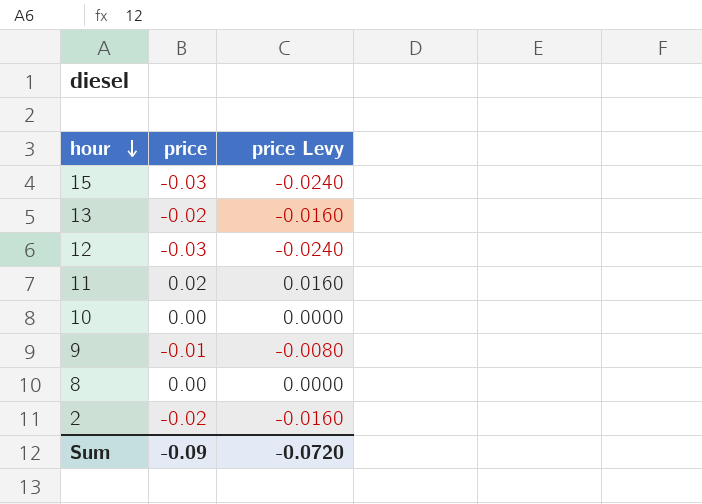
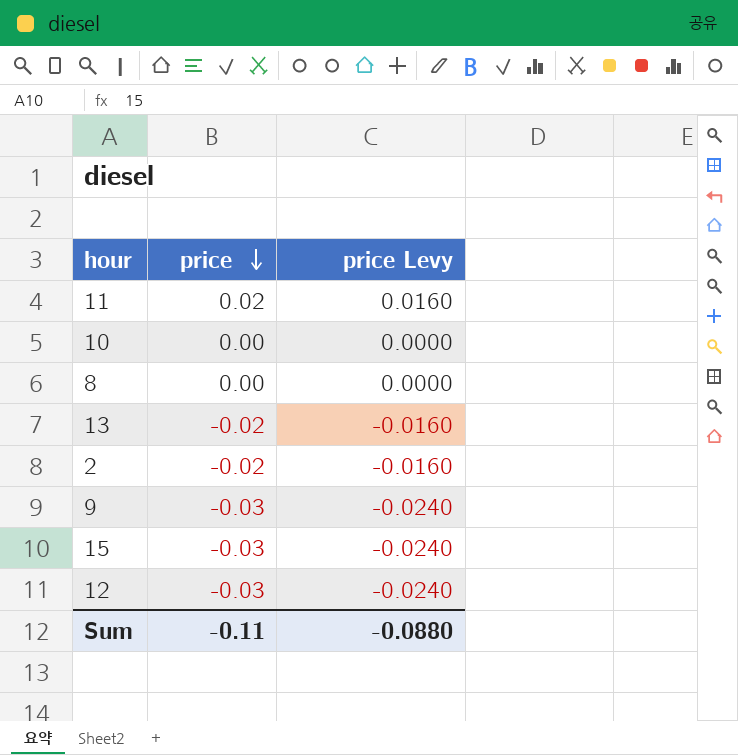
row order: hour descending -> price descending
9 | price: -0.01 -> -0.03
9 | price Levy: -0.0080 -> -0.0240
Sum | price: -0.09 -> -0.11
Sum | price Levy: -0.0720 -> -0.0880

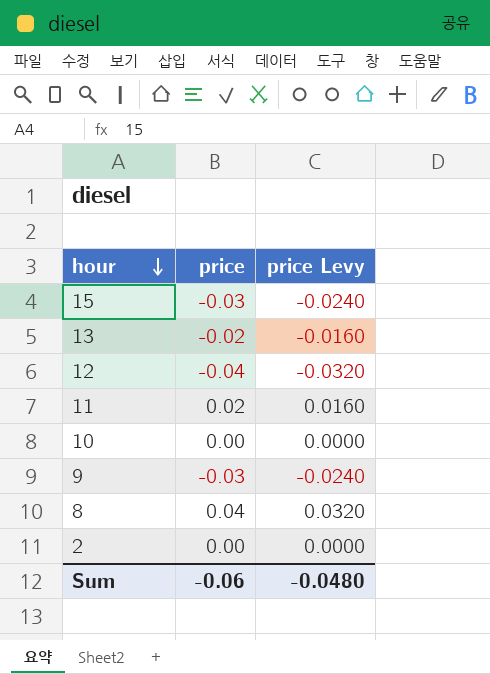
row order: price descending -> hour descending
12 | price: -0.03 -> -0.04
12 | price Levy: -0.0240 -> -0.0320
8 | price: 0.00 -> 0.04
8 | price Levy: 0.0000 -> 0.0320
2 | price: -0.02 -> 0.00
2 | price Levy: -0.0160 -> 0.0000
Sum | price: -0.11 -> -0.06
Sum | price Levy: -0.0880 -> -0.0480

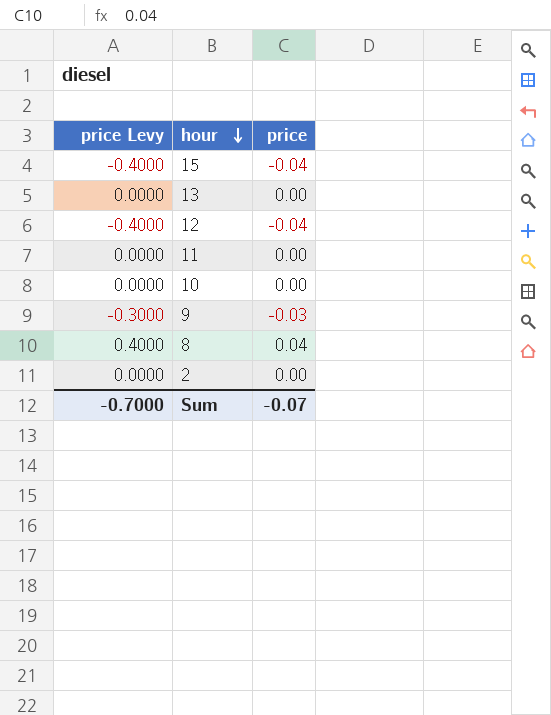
column price Levy | formula: [price] * 0.8 -> [price] * 10
column price Levy | position: 3 -> 1
15 | price: -0.03 -> -0.04
13 | price: -0.02 -> 0.00
11 | price: 0.02 -> 0.00
Sum | price Levy: -0.0480 -> -0.7000
Sum | price: -0.06 -> -0.07

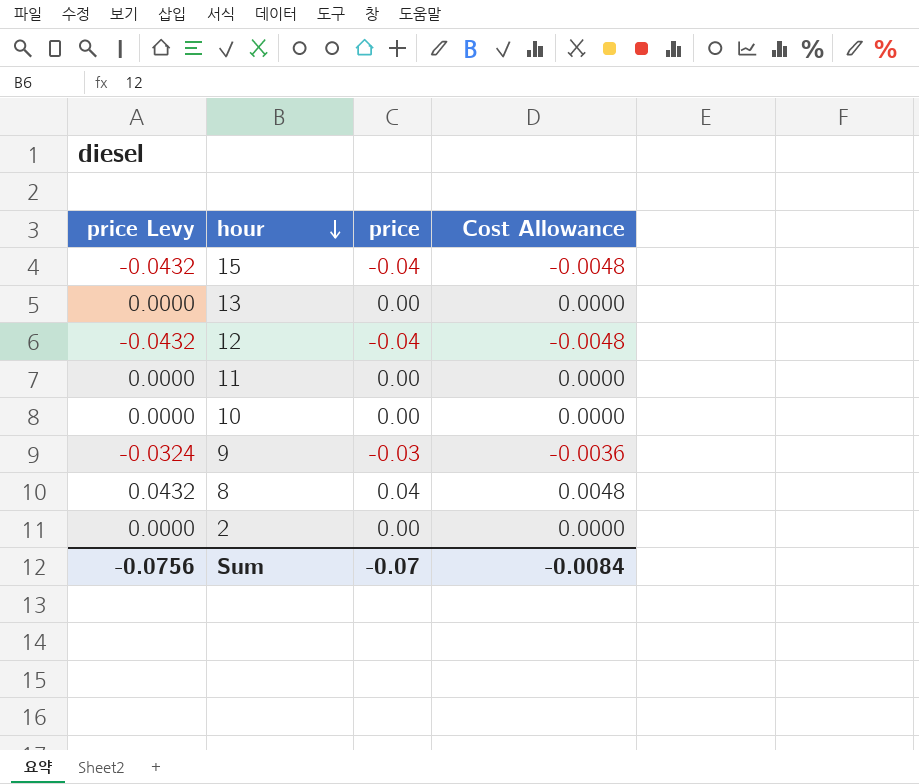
column price Levy | formula: [price] * 10 -> [price] * 1.08
column Cost Allowance | formula: none -> [price] * 0.12
Sum | price Levy: -0.7000 -> -0.0756

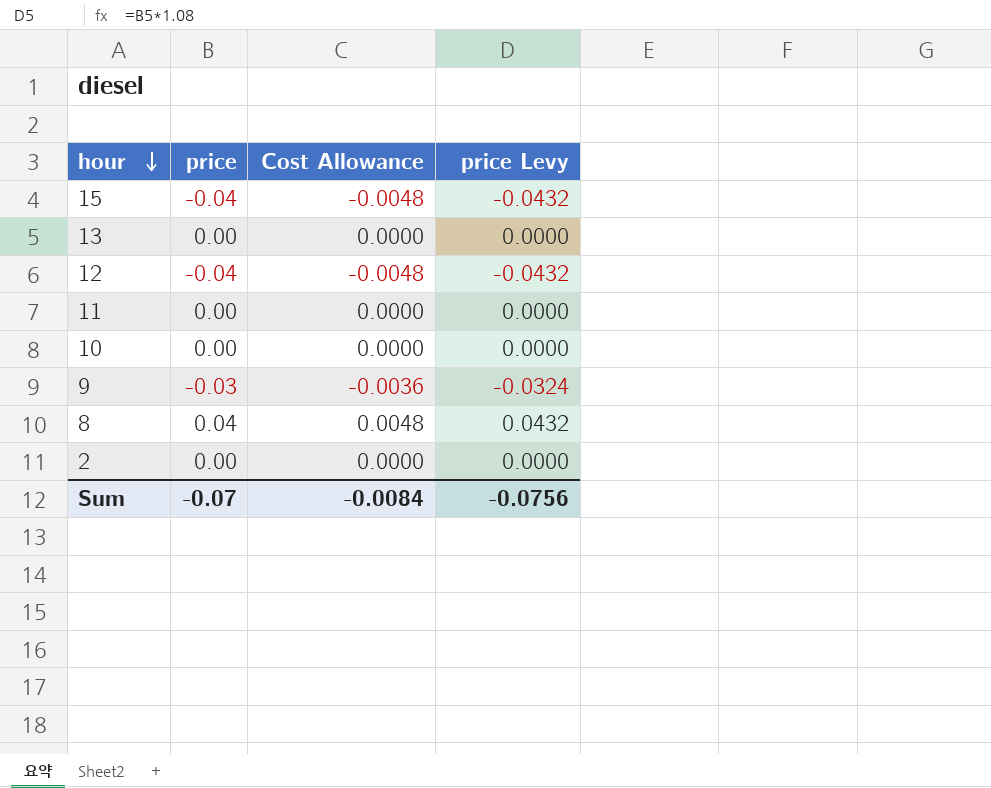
column price Levy | position: 1 -> 4

